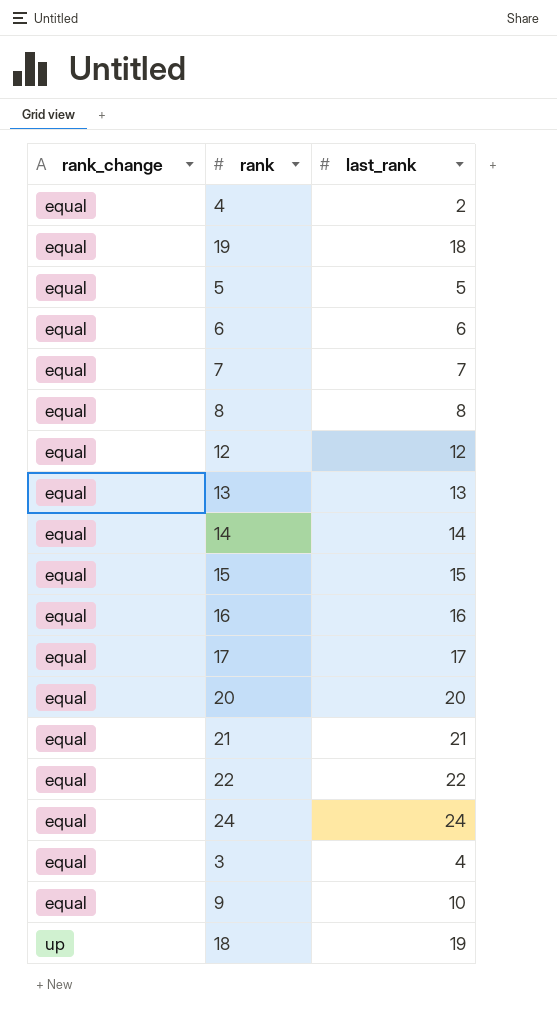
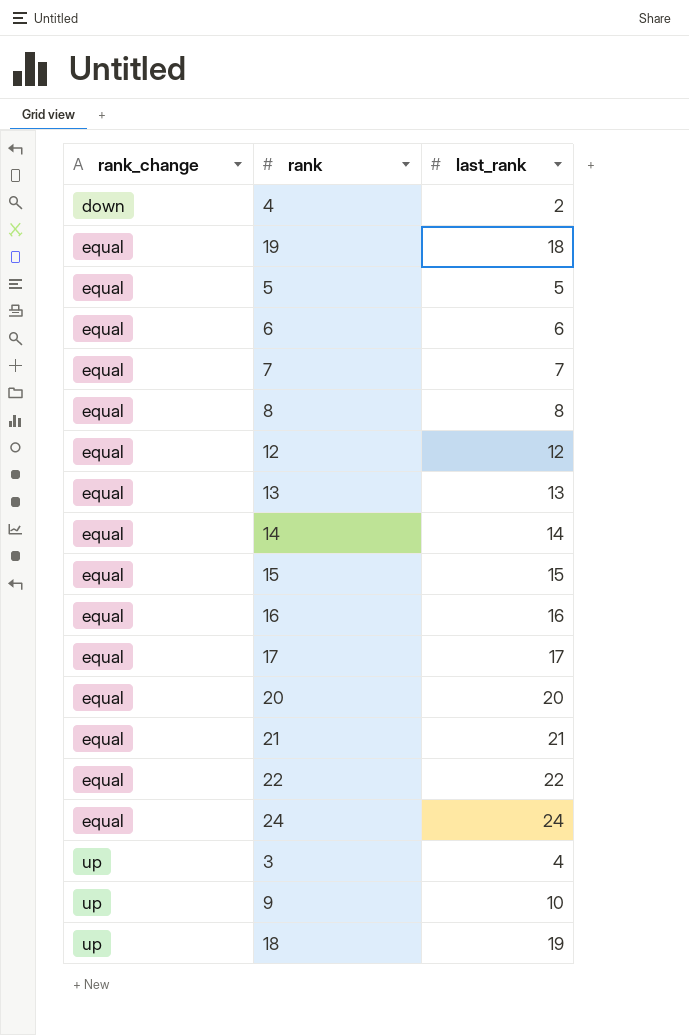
4 | rank_change: equal -> down
3 | rank_change: equal -> up
9 | rank_change: equal -> up

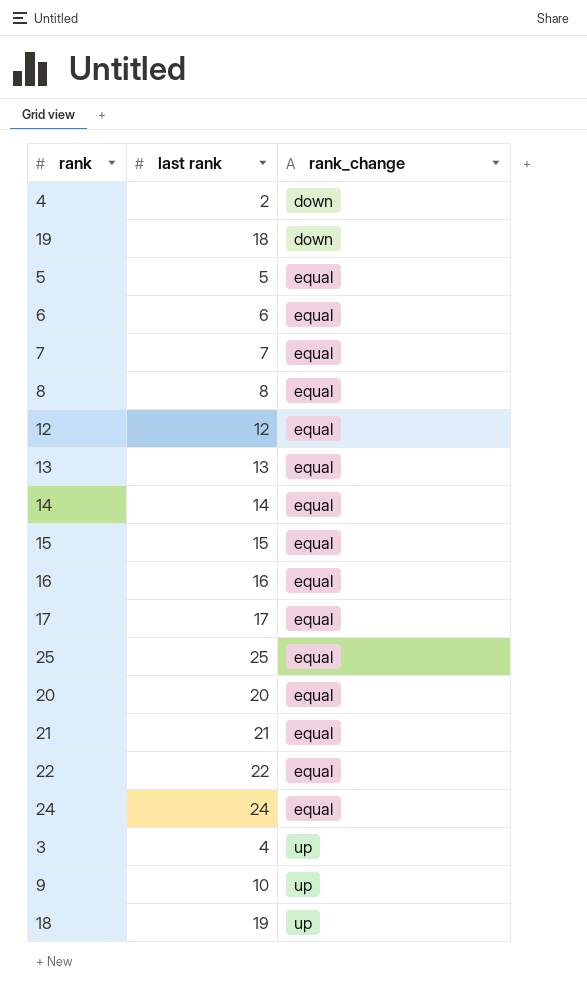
column name: last_rank -> last rank
column rank_change | position: 1 -> 3
19 | rank_change: equal -> down
row 25: none -> 25 | equal

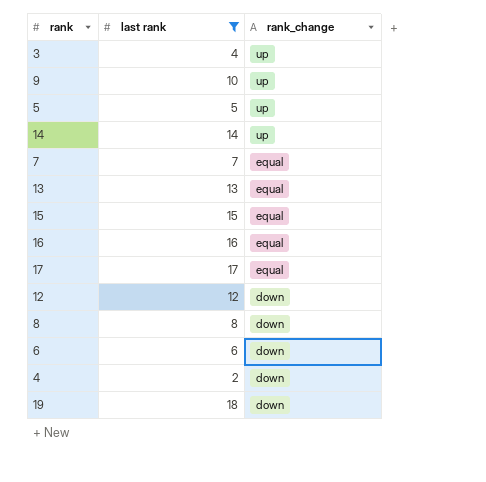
filter: none -> last rank <= 18
row order: rank_change ascending -> rank_change descending
5 | rank_change: equal -> up
14 | rank_change: equal -> up
12 | rank_change: equal -> down
8 | rank_change: equal -> down
6 | rank_change: equal -> down

